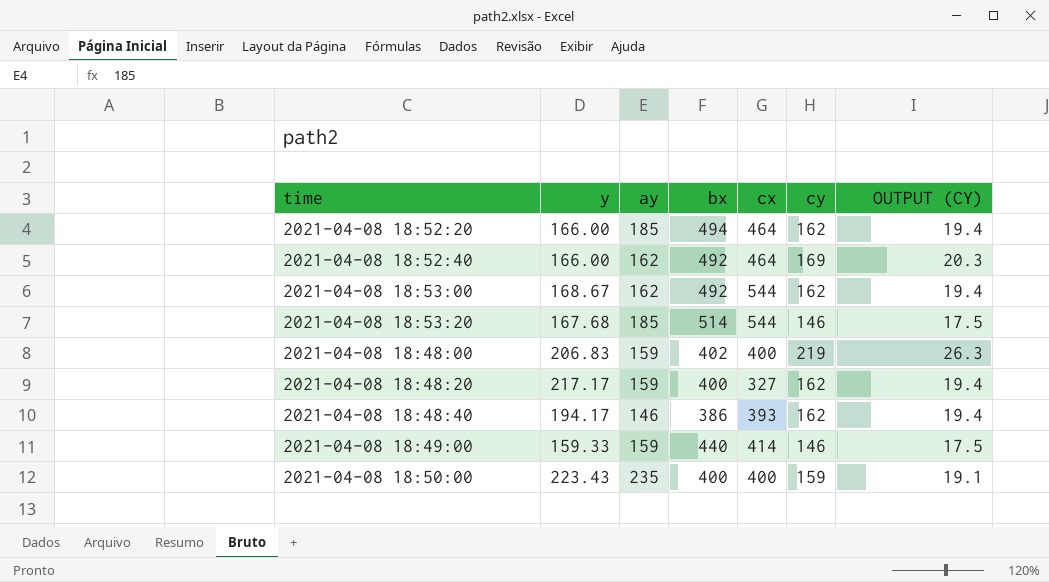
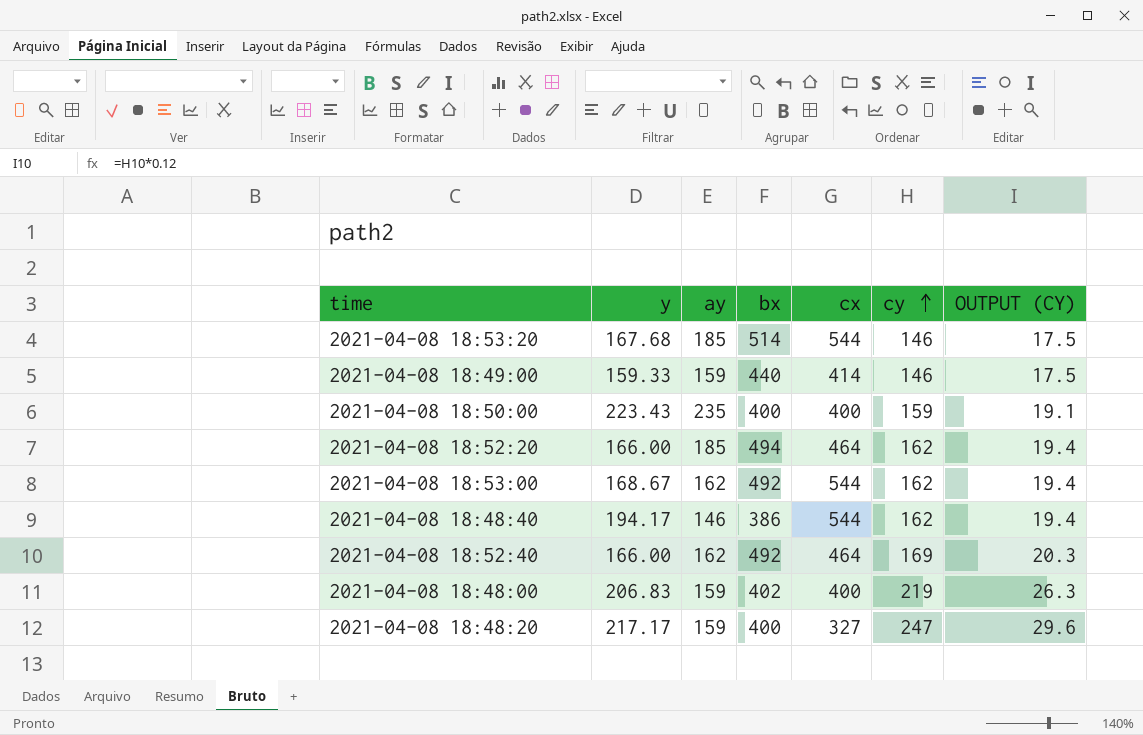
row order: none -> cy ascending
2021-04-08 18:48:40 | cx: 393 -> 544
2021-04-08 18:48:20 | cy: 162 -> 247
2021-04-08 18:48:20 | OUTPUT (CY): 19.4 -> 29.6

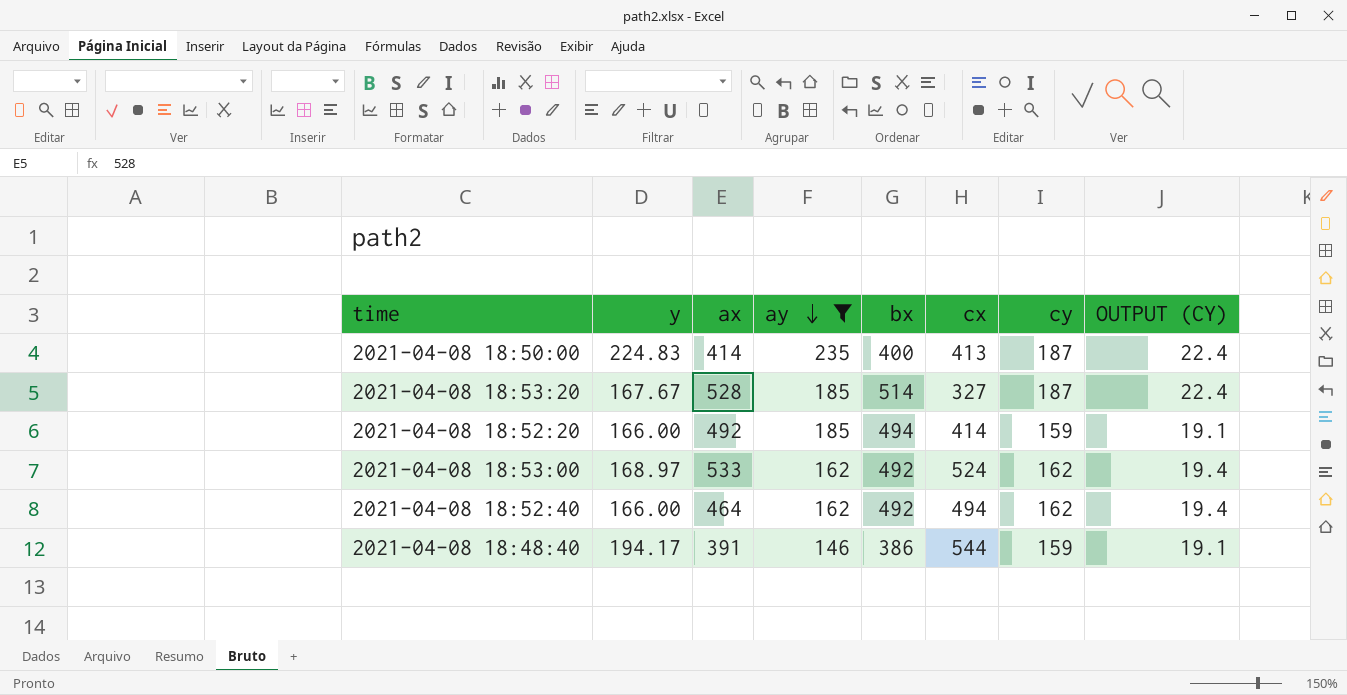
filter: none -> ay != 159
row order: cy ascending -> ay descending
column ax | position: none -> 3
2021-04-08 18:50:00 | y: 223.43 -> 224.83
2021-04-08 18:50:00 | cx: 400 -> 413
2021-04-08 18:50:00 | cy: 159 -> 187
2021-04-08 18:50:00 | OUTPUT (CY): 19.1 -> 22.4
2021-04-08 18:53:20 | y: 167.68 -> 167.67
2021-04-08 18:53:20 | cx: 544 -> 327
2021-04-08 18:53:20 | cy: 146 -> 187
2021-04-08 18:53:20 | OUTPUT (CY): 17.5 -> 22.4
2021-04-08 18:52:20 | cx: 464 -> 414
2021-04-08 18:52:20 | cy: 162 -> 159
2021-04-08 18:52:20 | OUTPUT (CY): 19.4 -> 19.1
2021-04-08 18:53:00 | y: 168.67 -> 168.97
2021-04-08 18:53:00 | cx: 544 -> 524
2021-04-08 18:52:40 | cx: 464 -> 494
2021-04-08 18:52:40 | cy: 169 -> 162
2021-04-08 18:52:40 | OUTPUT (CY): 20.3 -> 19.4
2021-04-08 18:48:40 | cy: 162 -> 159
2021-04-08 18:48:40 | OUTPUT (CY): 19.4 -> 19.1

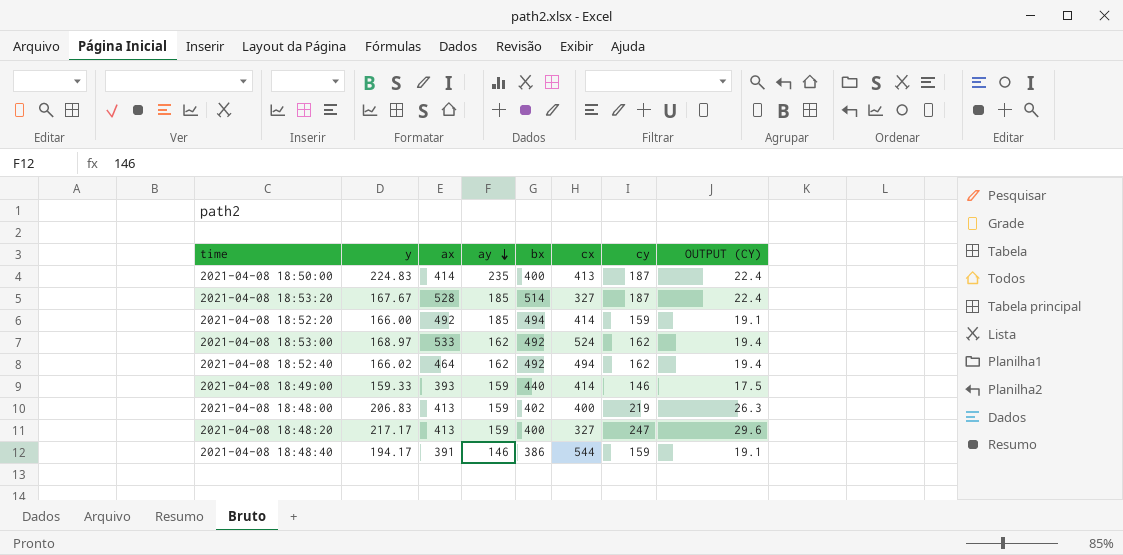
filter: ay != 159 -> none
2021-04-08 18:52:40 | y: 166.00 -> 166.02

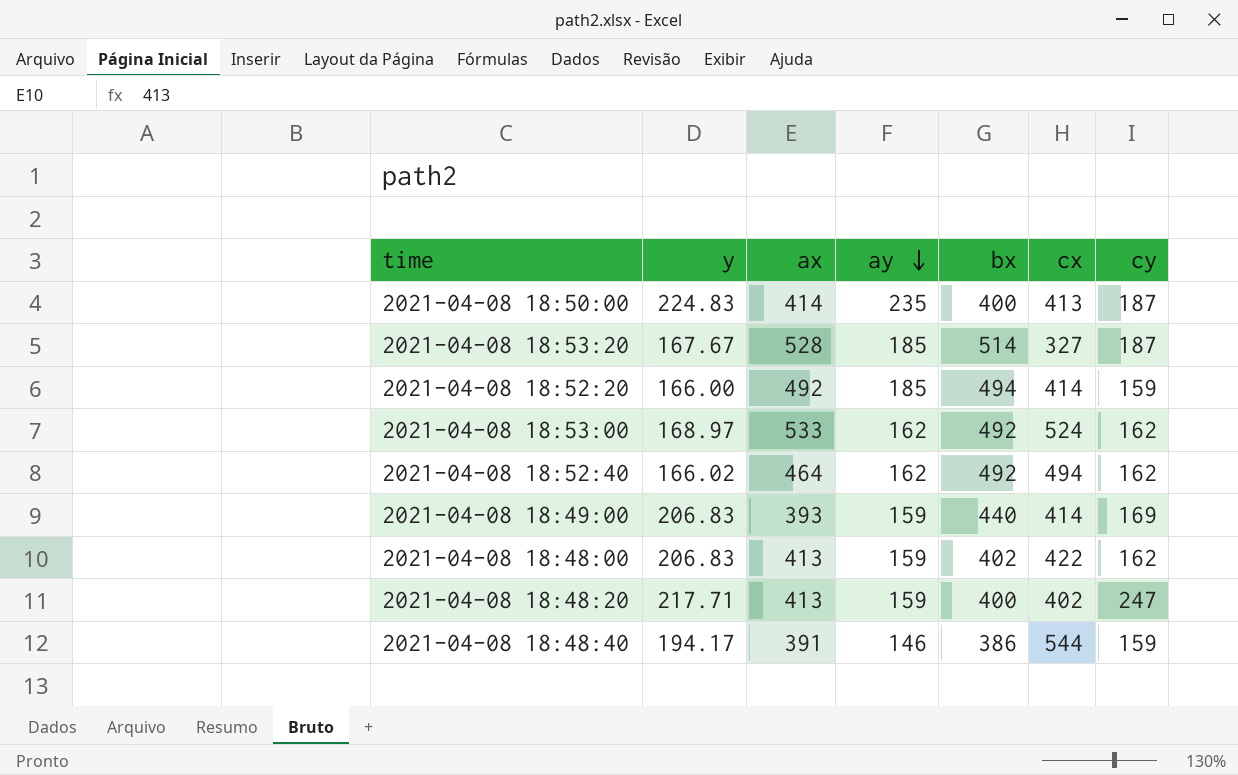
column OUTPUT (CY) | formula: [cy] * 0.12 -> none
2021-04-08 18:49:00 | y: 159.33 -> 206.83
2021-04-08 18:49:00 | cy: 146 -> 169
2021-04-08 18:48:00 | cx: 400 -> 422
2021-04-08 18:48:00 | cy: 219 -> 162
2021-04-08 18:48:20 | y: 217.17 -> 217.71
2021-04-08 18:48:20 | cx: 327 -> 402

